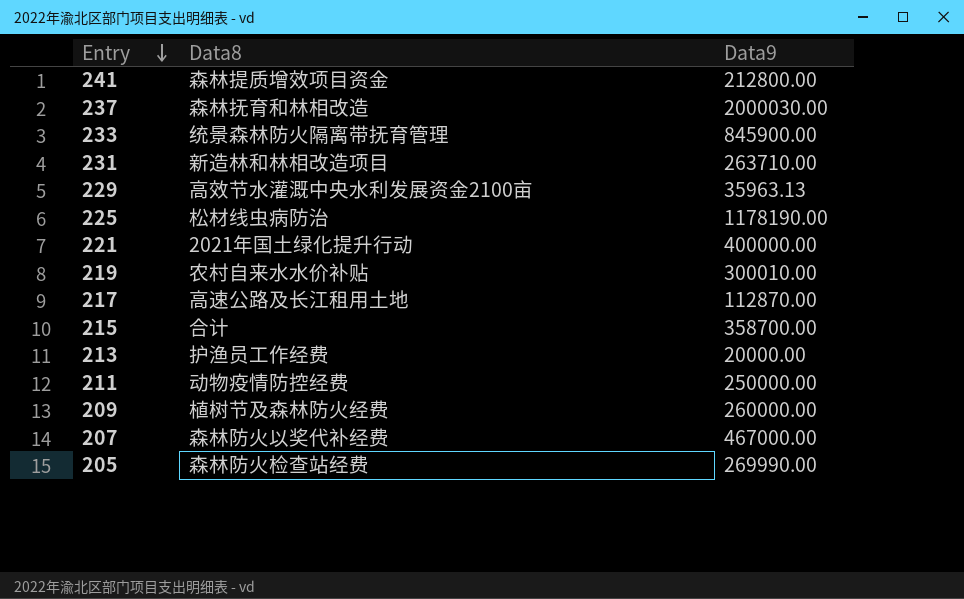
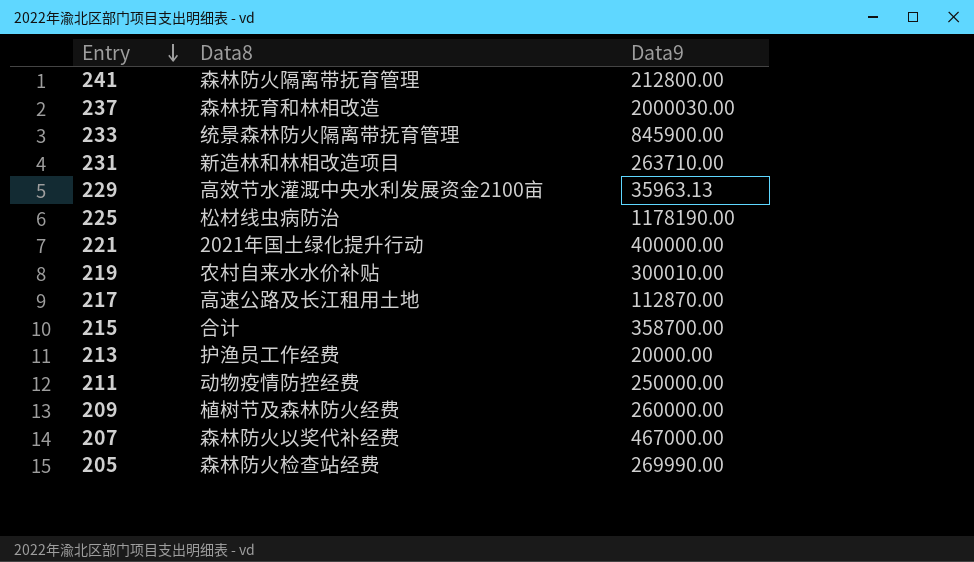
241 | Data8: 森林提质增效项目资金 -> 森林防火隔离带抚育管理

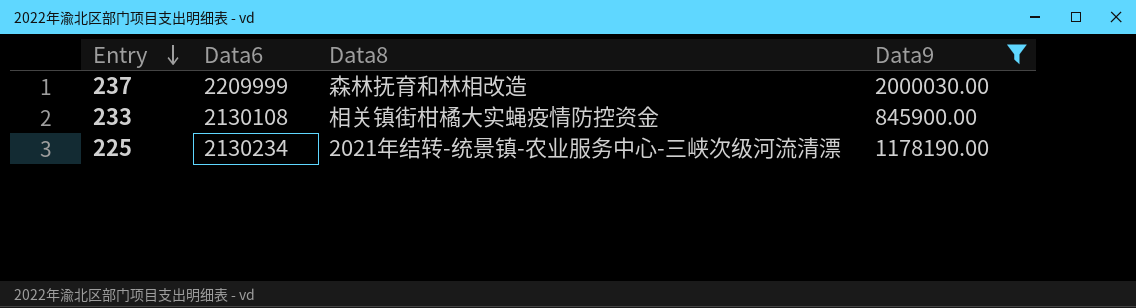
filter: none -> Data9 >= 845900.00
column Data6 | position: none -> 2
233 | Data8: 统景森林防火隔离带抚育管理 -> 相关镇街柑橘大实蝇疫情防控资金
225 | Data8: 松材线虫病防治 -> 2021年结转-统景镇-农业服务中心-三峡次级河流清漂

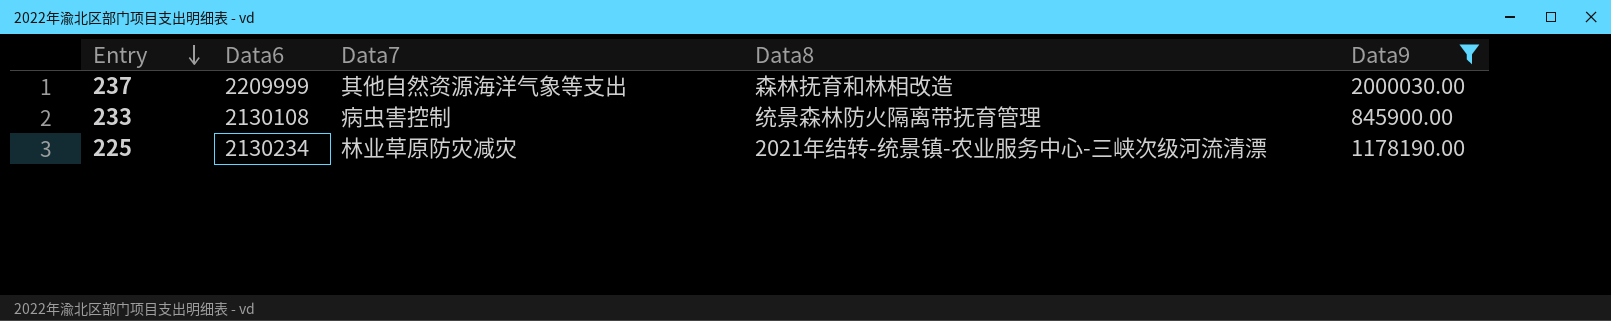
column Data7 | position: none -> 3
233 | Data8: 相关镇街柑橘大实蝇疫情防控资金 -> 统景森林防火隔离带抚育管理

